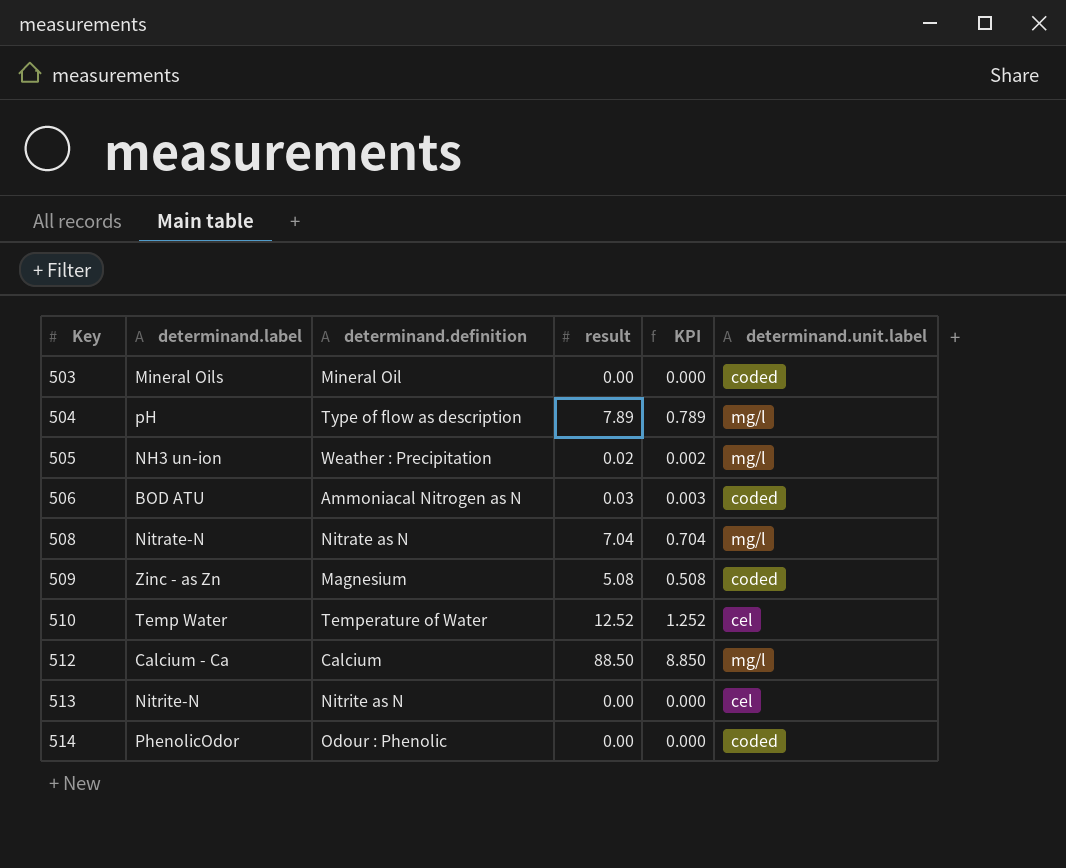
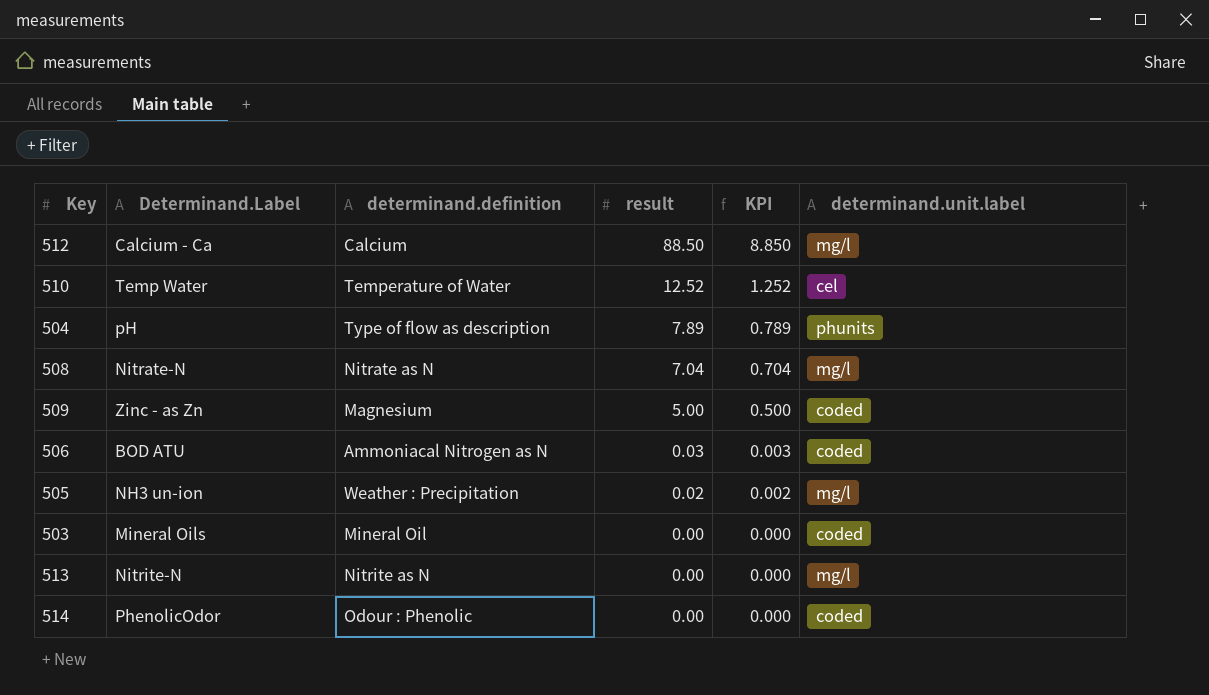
row order: Key ascending -> result descending
column name: determinand.label -> Determinand.Label
504 | determinand.unit.label: mg/l -> phunits
509 | result: 5.08 -> 5.00
509 | KPI: 0.508 -> 0.500
513 | determinand.unit.label: cel -> mg/l

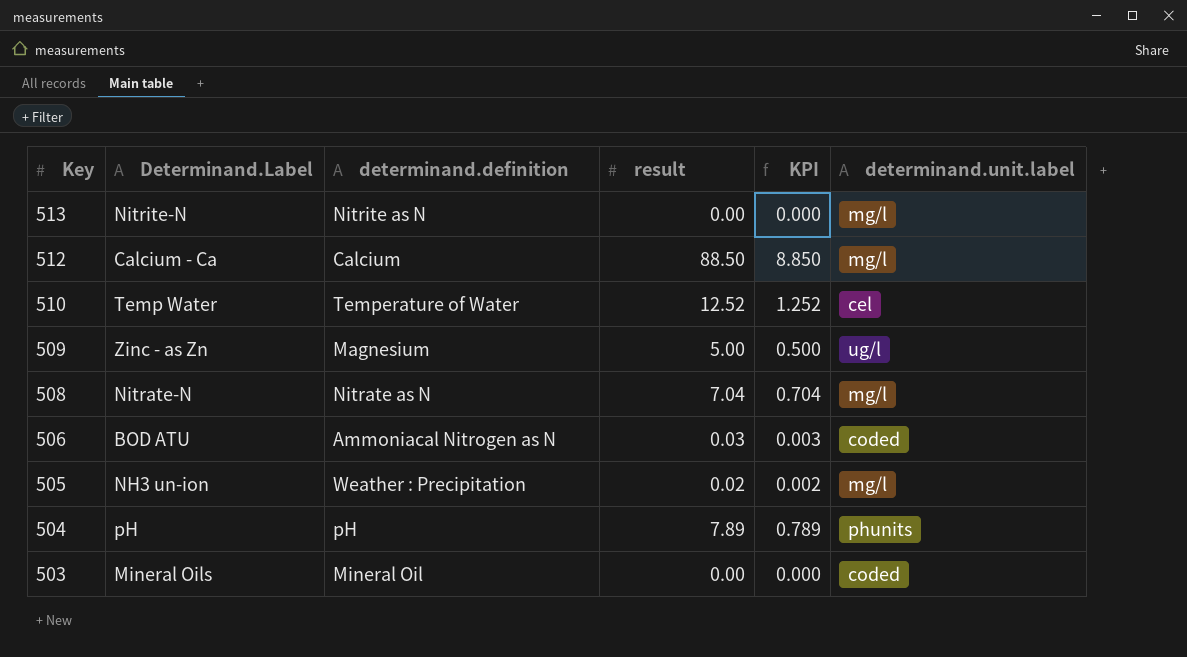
row order: result descending -> Key descending
row 514: PhenolicOdor | Odour : Phenolic | 0.00 | 0.000 | coded -> none
509 | determinand.unit.label: coded -> ug/l
504 | determinand.definition: Type of flow as description -> pH

